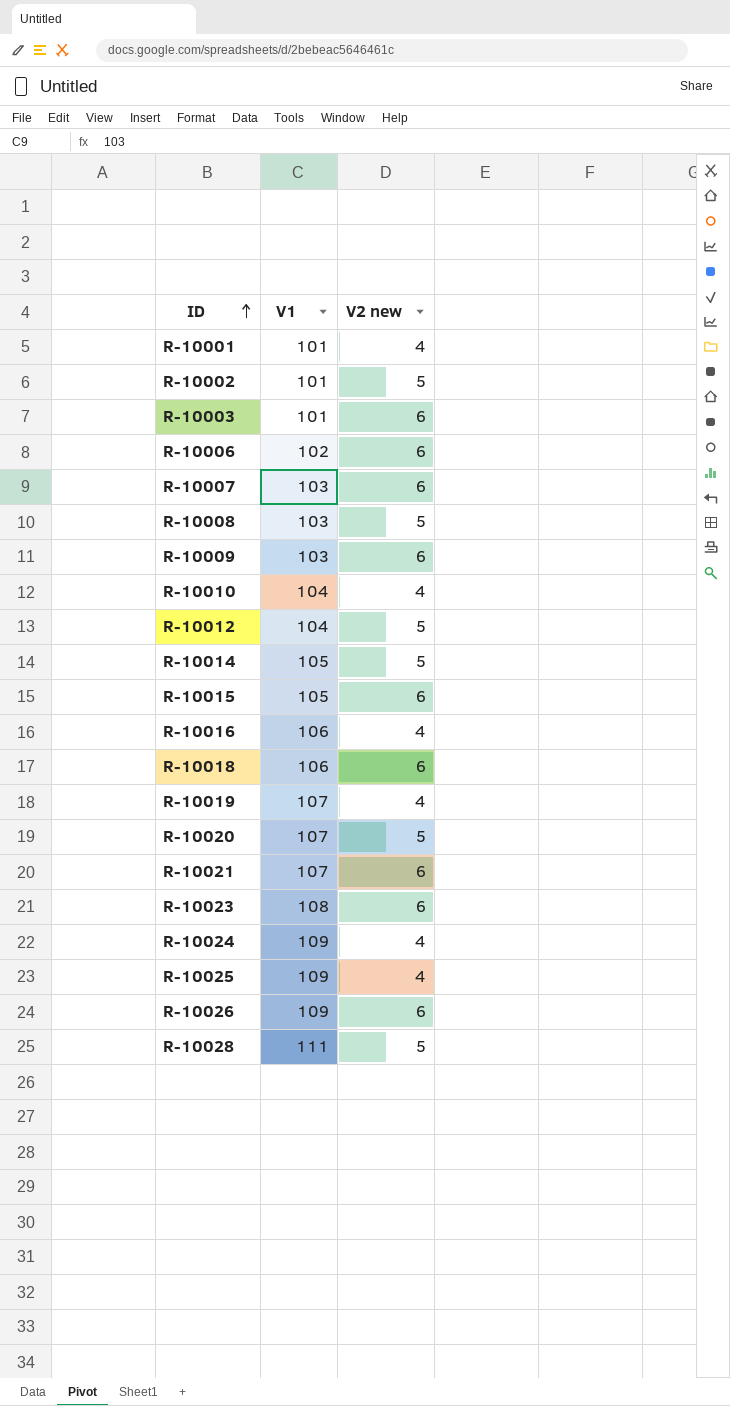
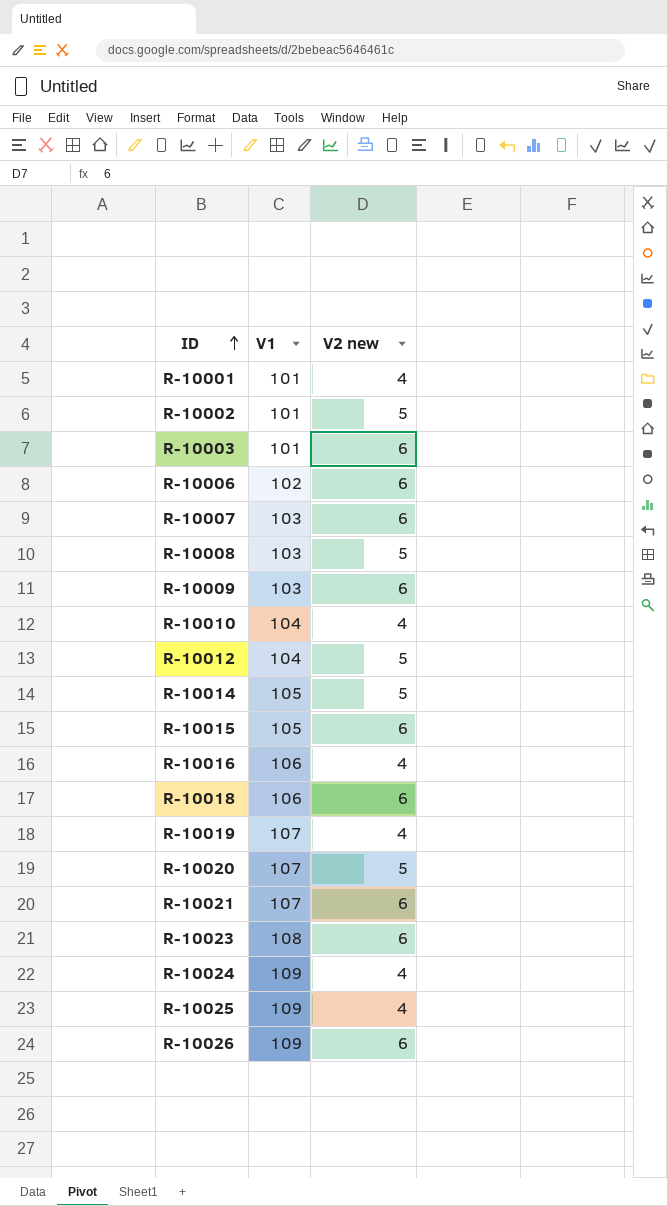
row R-10028: 111 | 5 -> none

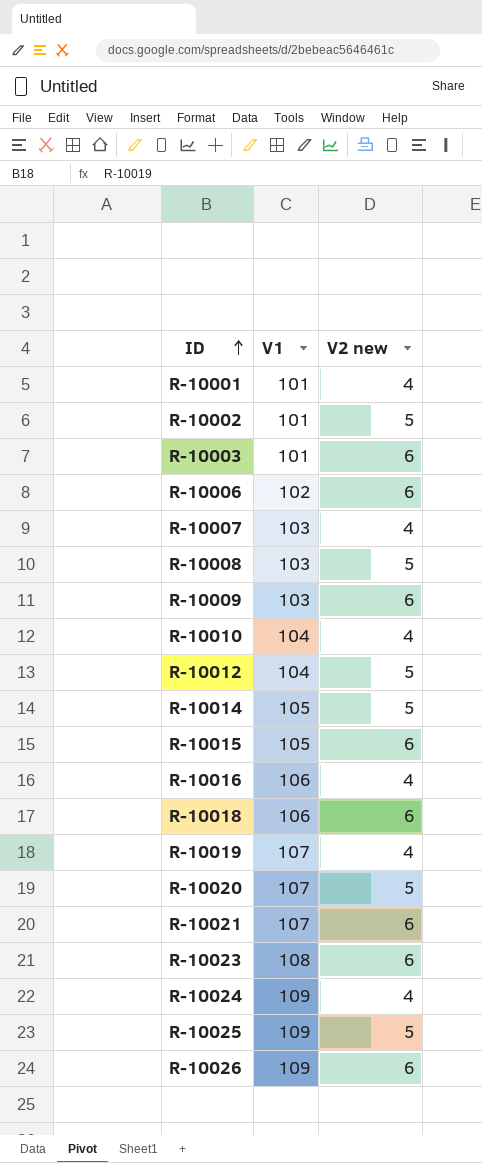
R-10007 | V2 new: 6 -> 4
R-10025 | V2 new: 4 -> 5

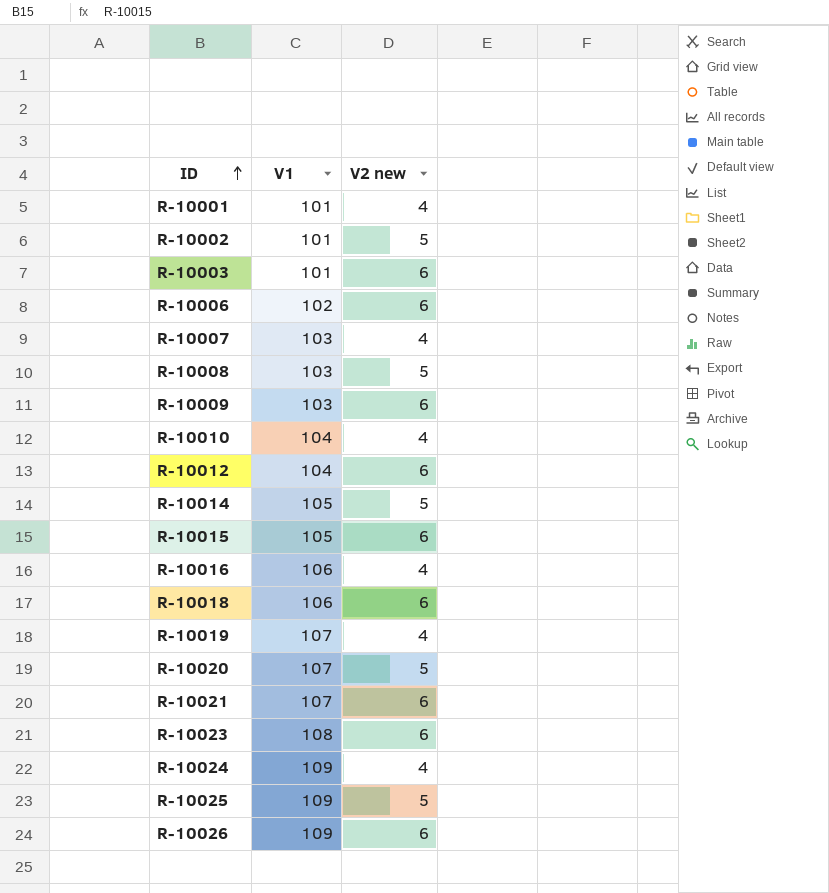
R-10012 | V2 new: 5 -> 6

